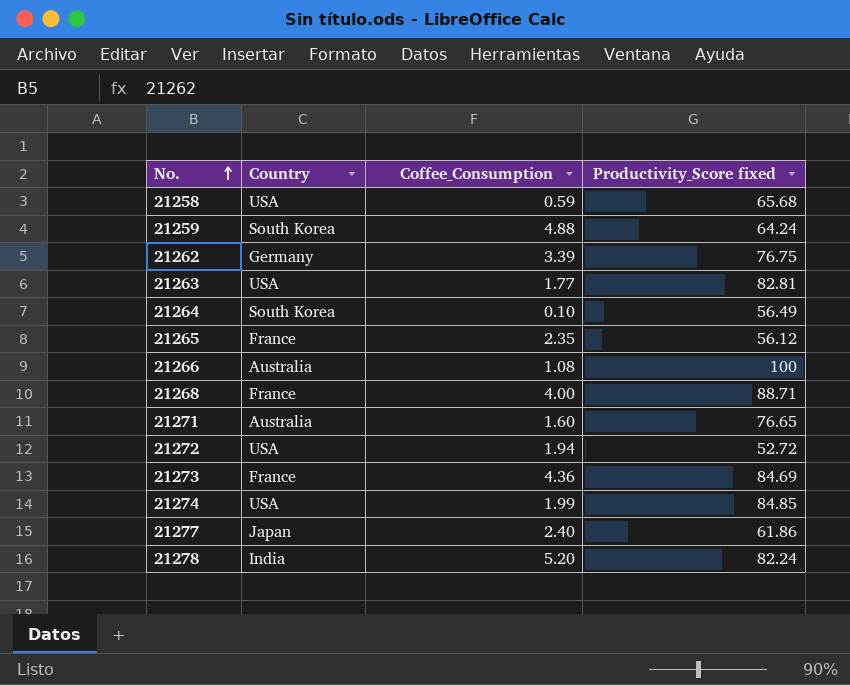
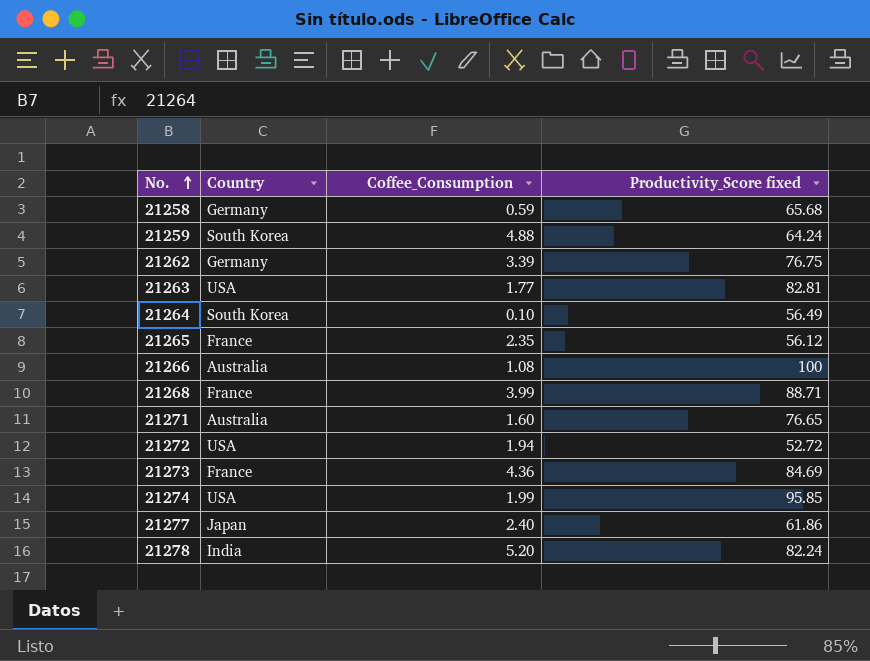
21258 | Country: USA -> Germany
21268 | Coffee_Consumption: 4.00 -> 3.99
21274 | Productivity_Score fixed: 84.85 -> 95.85

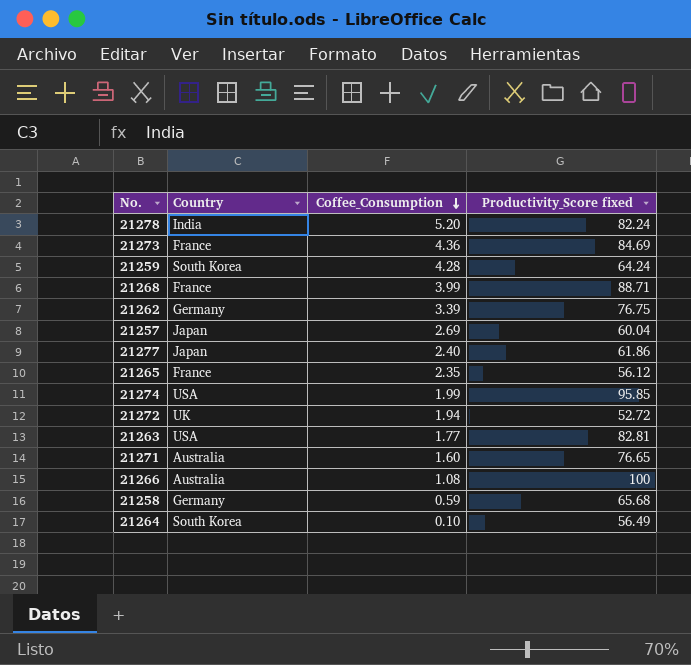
row order: No. ascending -> Coffee_Consumption descending
21259 | Coffee_Consumption: 4.88 -> 4.28
row 21257: none -> Japan | 2.69 | 60.04
21272 | Country: USA -> UK

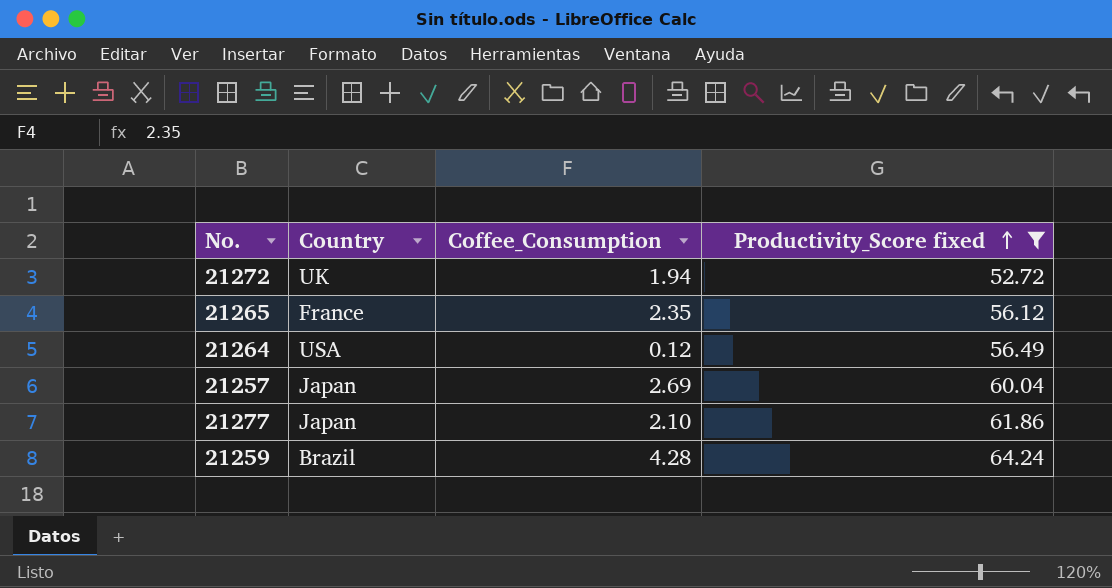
filter: none -> Productivity_Score fixed <= 64.24
row order: Coffee_Consumption descending -> Productivity_Score fixed ascending
21264 | Country: South Korea -> USA
21264 | Coffee_Consumption: 0.10 -> 0.12
21277 | Coffee_Consumption: 2.40 -> 2.10
21259 | Country: South Korea -> Brazil

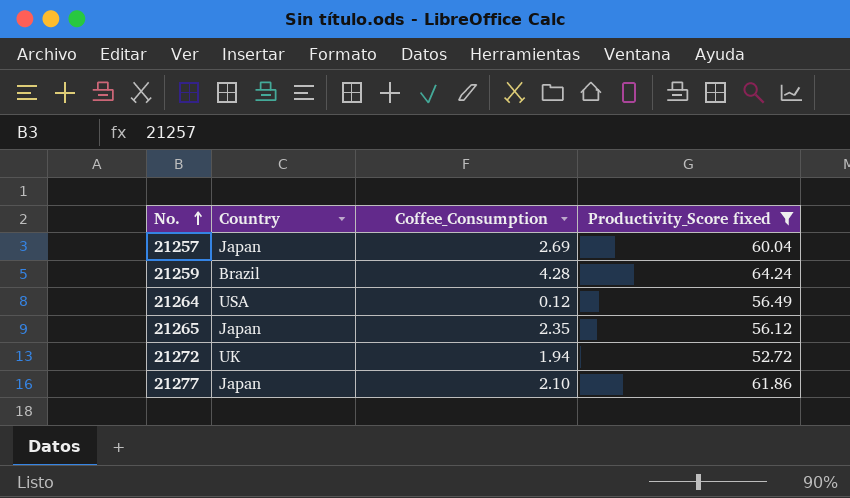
row order: Productivity_Score fixed ascending -> No. ascending
21265 | Country: France -> Japan

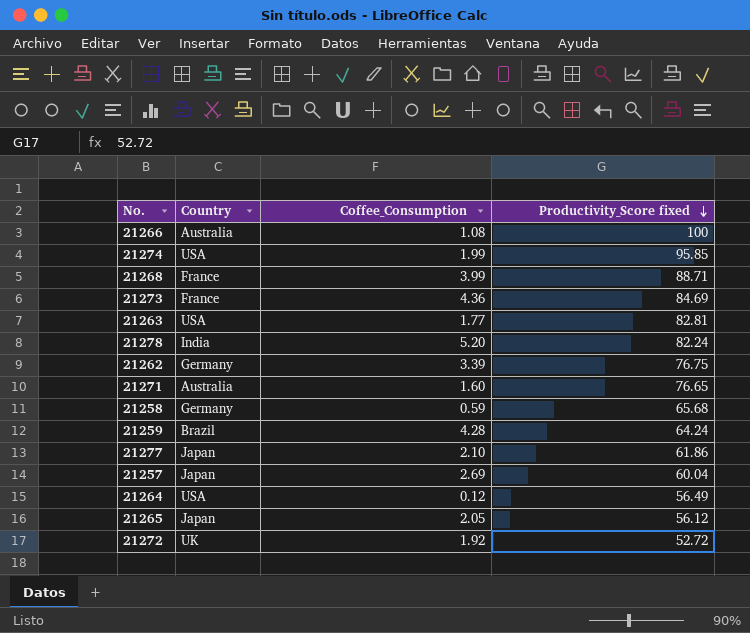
filter: Productivity_Score fixed <= 64.24 -> none
row order: No. ascending -> Productivity_Score fixed descending
21265 | Coffee_Consumption: 2.35 -> 2.05
21272 | Coffee_Consumption: 1.94 -> 1.92

